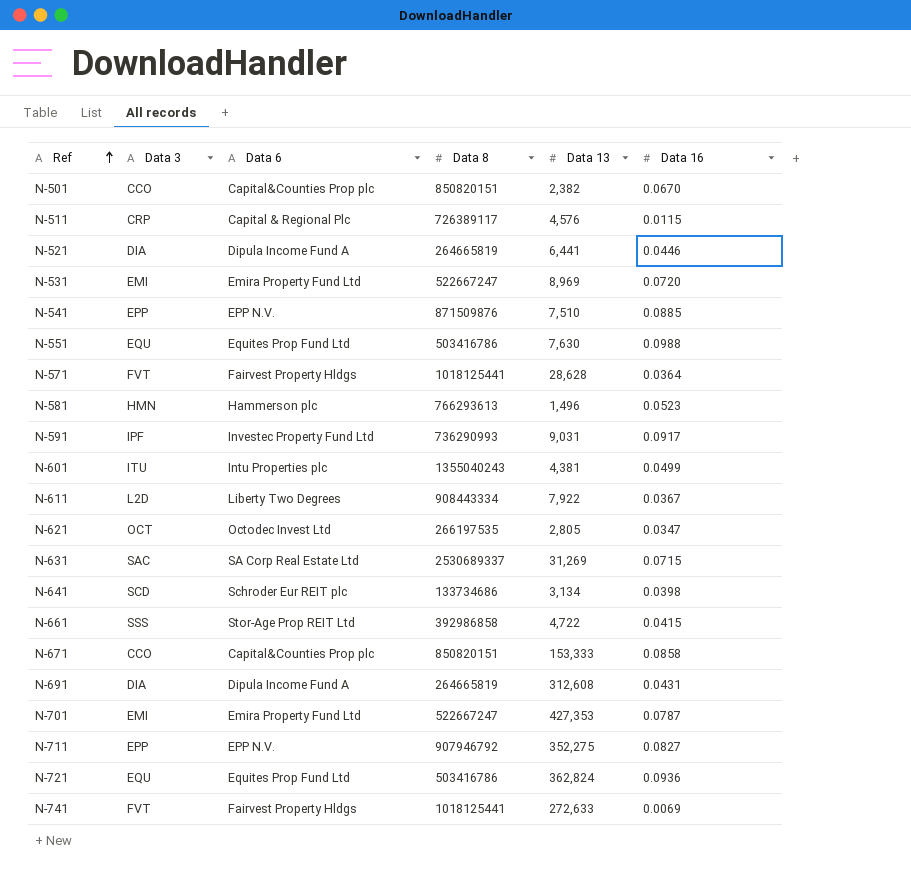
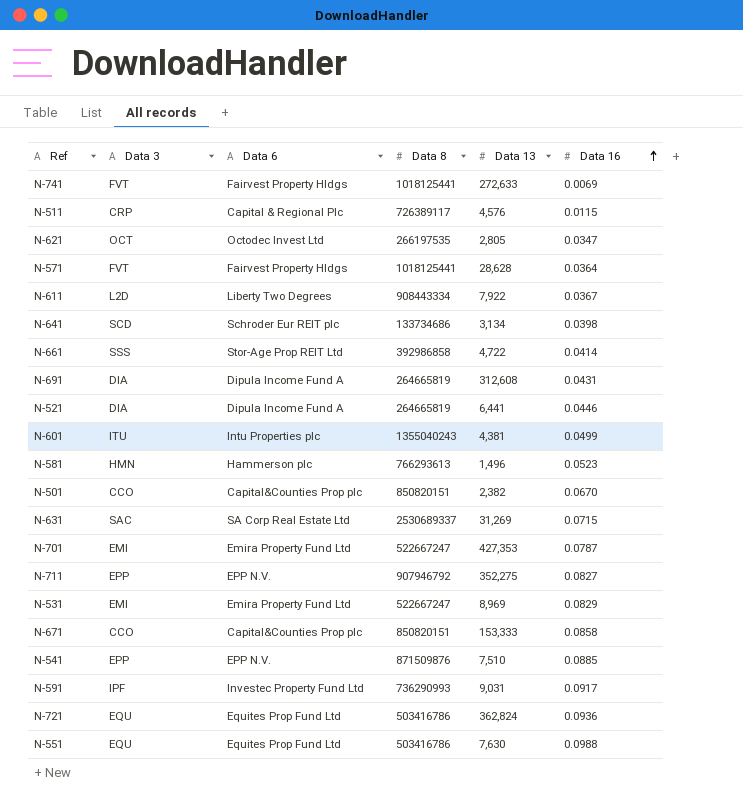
row order: Ref ascending -> Data 16 ascending
N-661 | Data 16: 0.0415 -> 0.0414
N-531 | Data 16: 0.0720 -> 0.0829

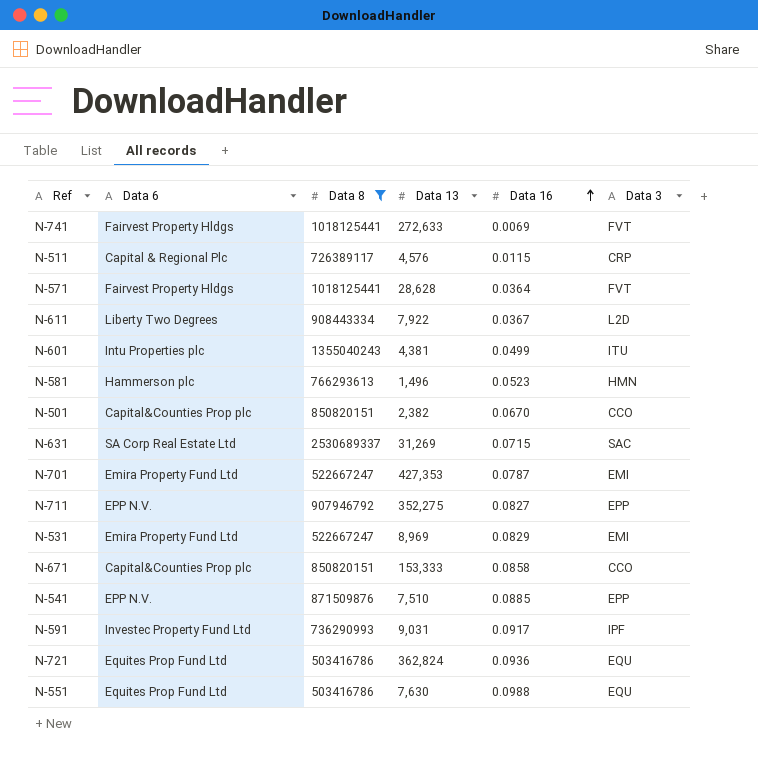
filter: none -> Data 8 >= 503416786
column Data 3 | position: 2 -> 6

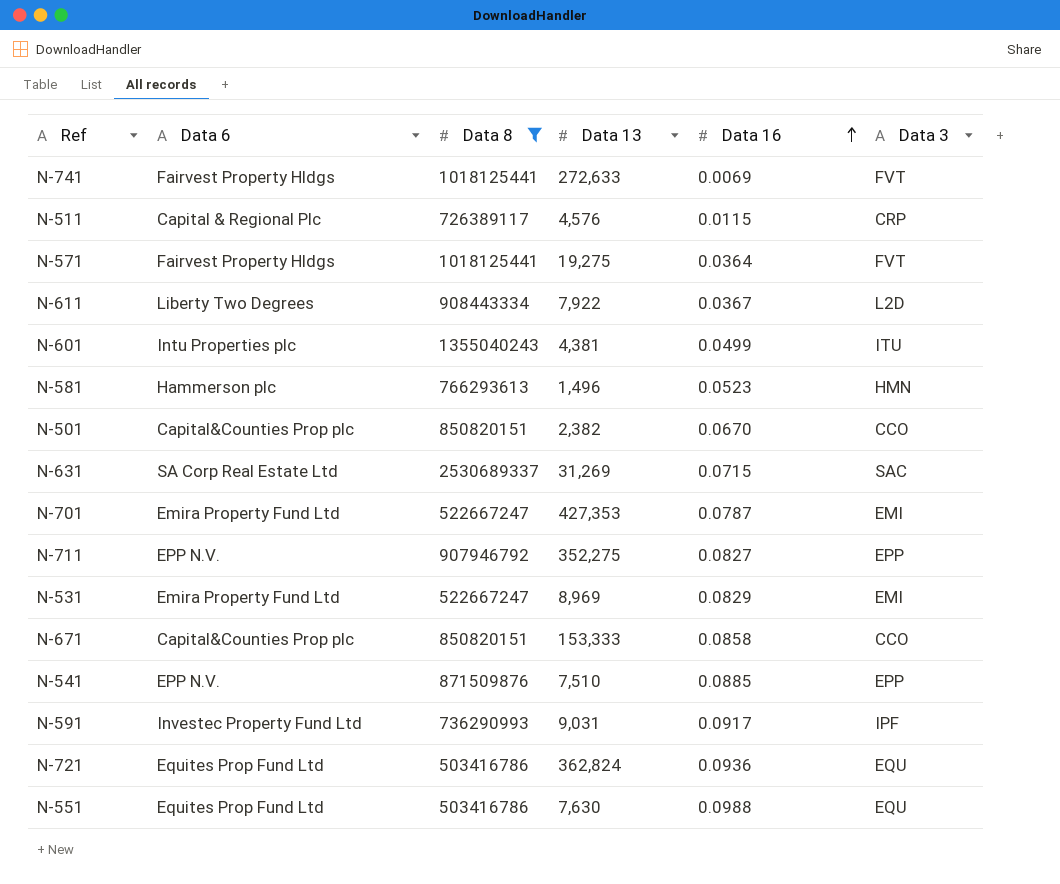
N-571 | Data 13: 28,628 -> 19,275

